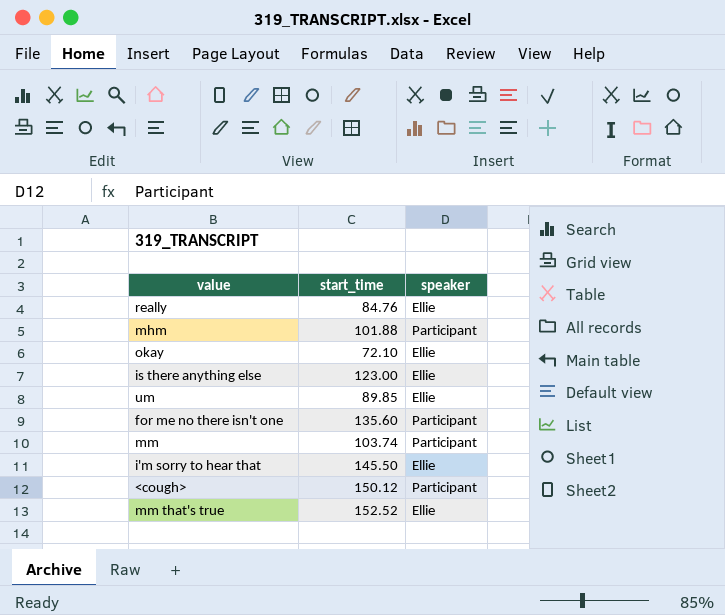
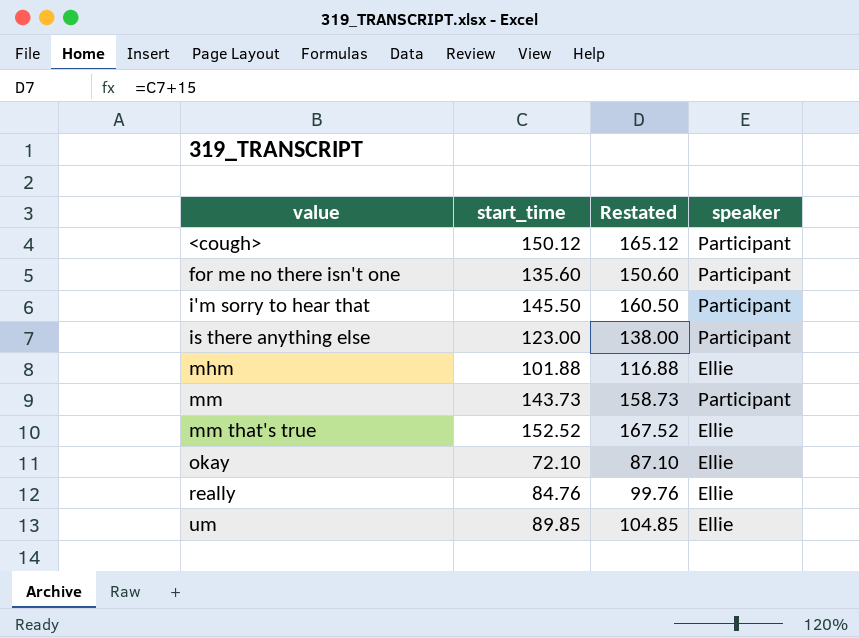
row order: none -> value ascending
column Restated | formula: none -> [start_time] + 15
i'm sorry to hear that | speaker: Ellie -> Participant
is there anything else | speaker: Ellie -> Participant
mhm | speaker: Participant -> Ellie
mm | start_time: 103.74 -> 143.73

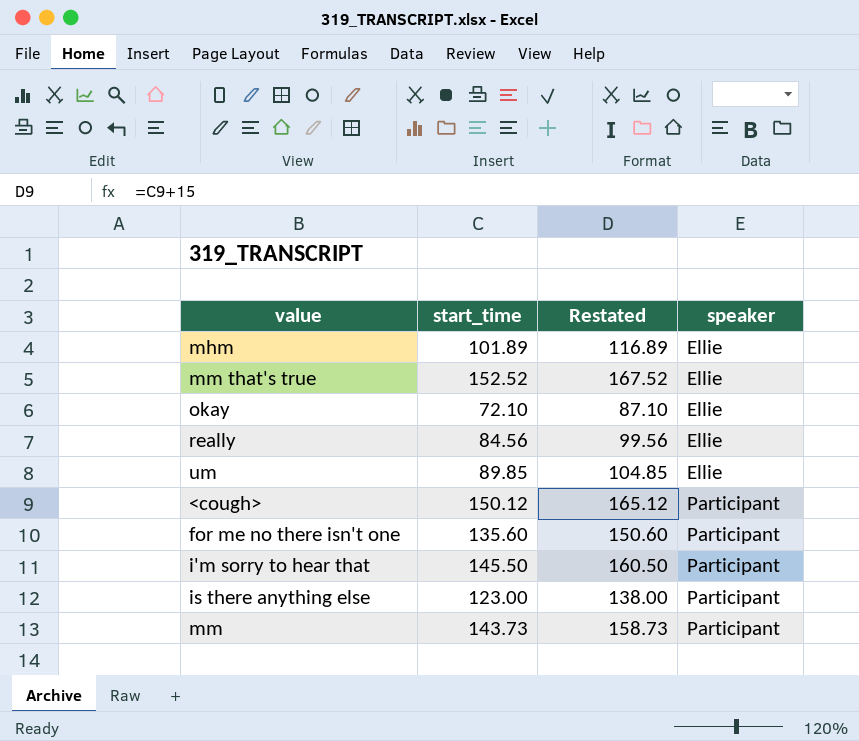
row order: value ascending -> speaker ascending
mhm | start_time: 101.88 -> 101.89
mhm | Restated: 116.88 -> 116.89
really | start_time: 84.76 -> 84.56
really | Restated: 99.76 -> 99.56

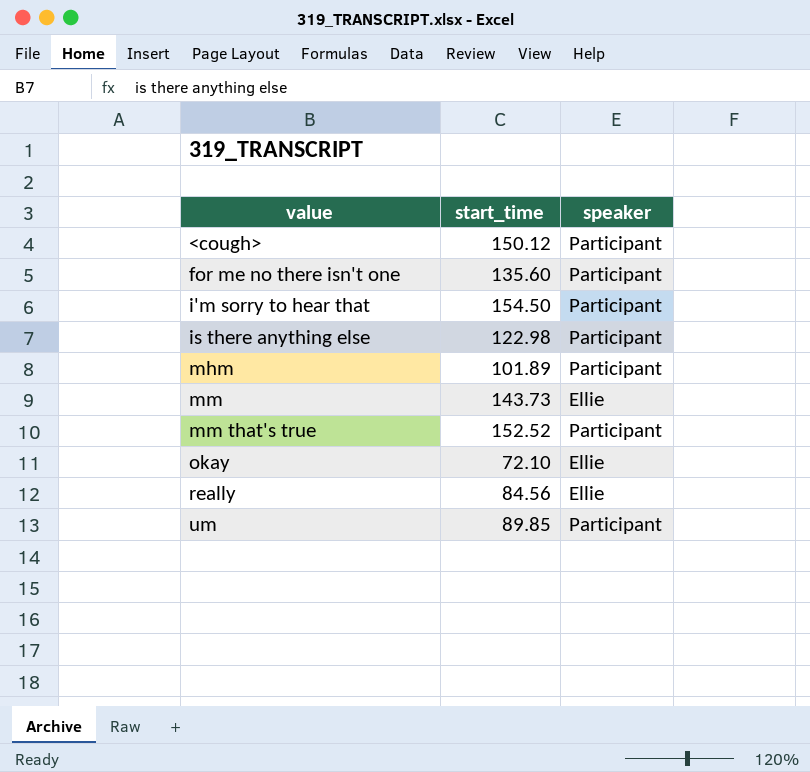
row order: speaker ascending -> value ascending
column Restated | formula: [start_time] + 15 -> none
i'm sorry to hear that | start_time: 145.50 -> 154.50
is there anything else | start_time: 123.00 -> 122.98
mhm | speaker: Ellie -> Participant
mm | speaker: Participant -> Ellie
mm that's true | speaker: Ellie -> Participant
um | speaker: Ellie -> Participant

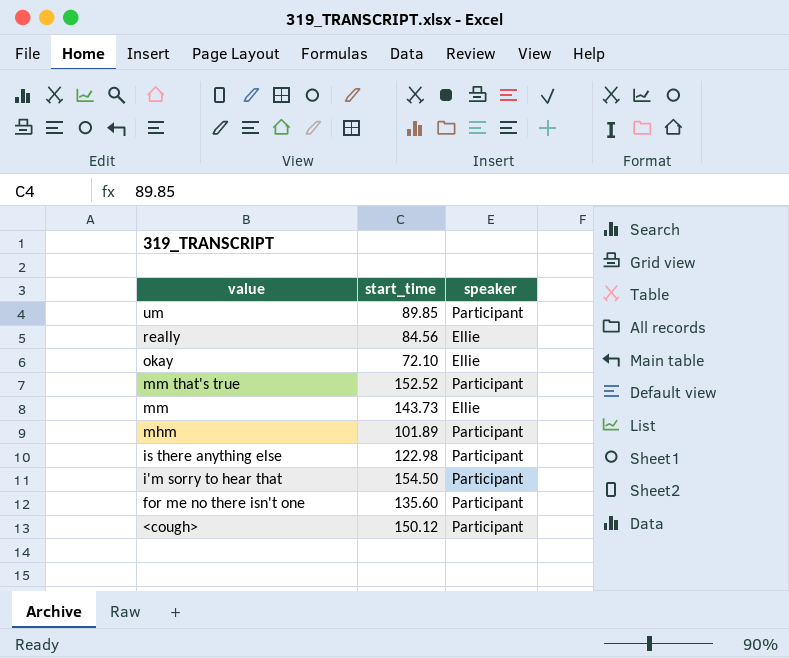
row order: value ascending -> value descending

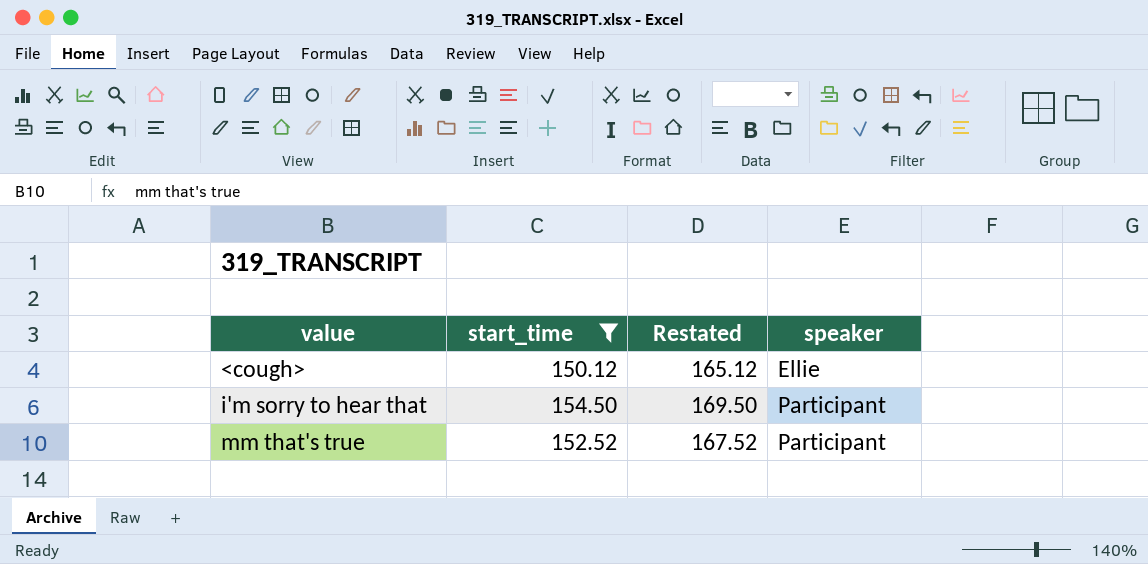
filter: none -> start_time >= 150.12
row order: value descending -> value ascending
column Restated | formula: none -> [start_time] + 15
<cough> | speaker: Participant -> Ellie

